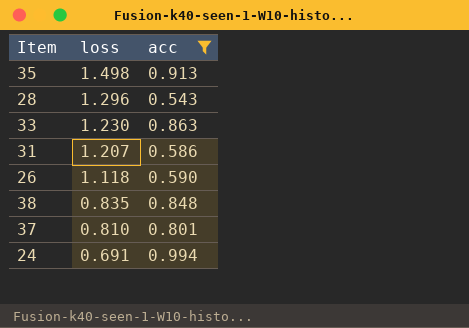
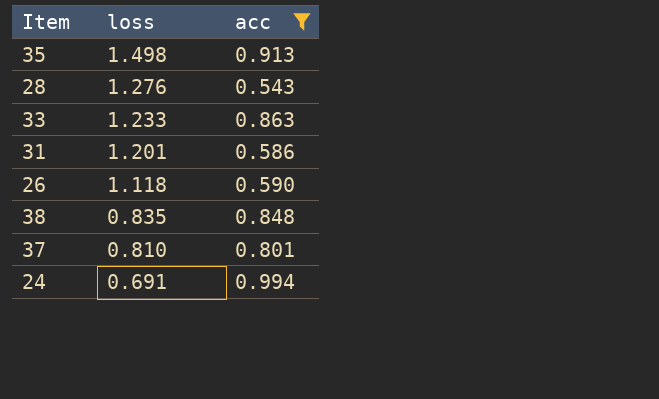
28 | loss: 1.296 -> 1.276
33 | loss: 1.230 -> 1.233
31 | loss: 1.207 -> 1.201

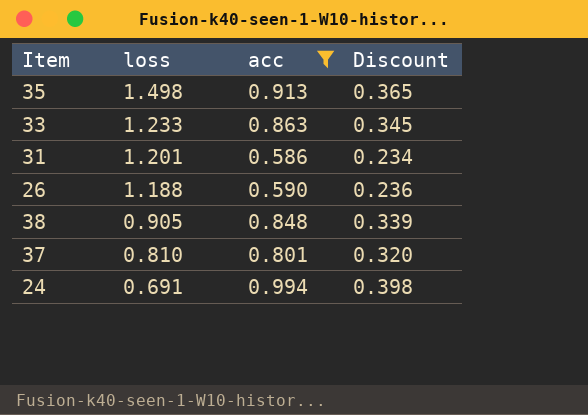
column Discount | formula: none -> [acc] * 0.4
row 28: 1.276 | 0.543 -> none
26 | loss: 1.118 -> 1.188
38 | loss: 0.835 -> 0.905

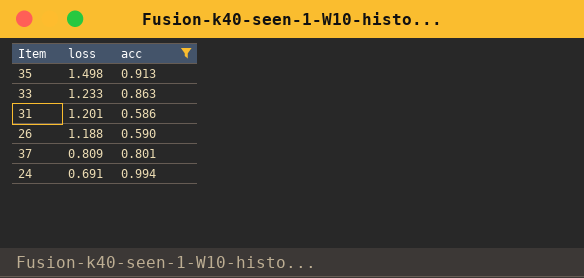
column Discount | formula: [acc] * 0.4 -> none
row 38: 0.905 | 0.848 | 0.339 -> none
37 | loss: 0.810 -> 0.809

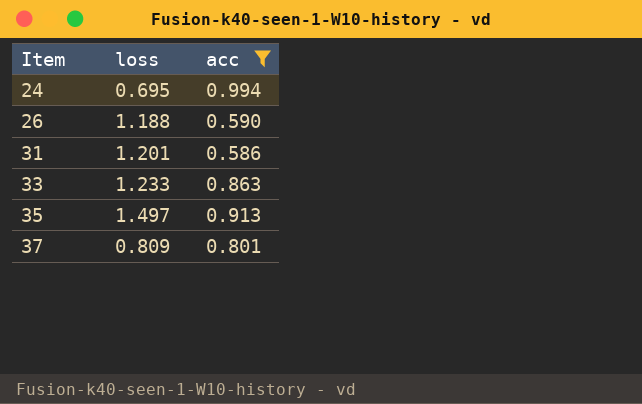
row order: loss descending -> Item ascending
24 | loss: 0.691 -> 0.695
35 | loss: 1.498 -> 1.497

